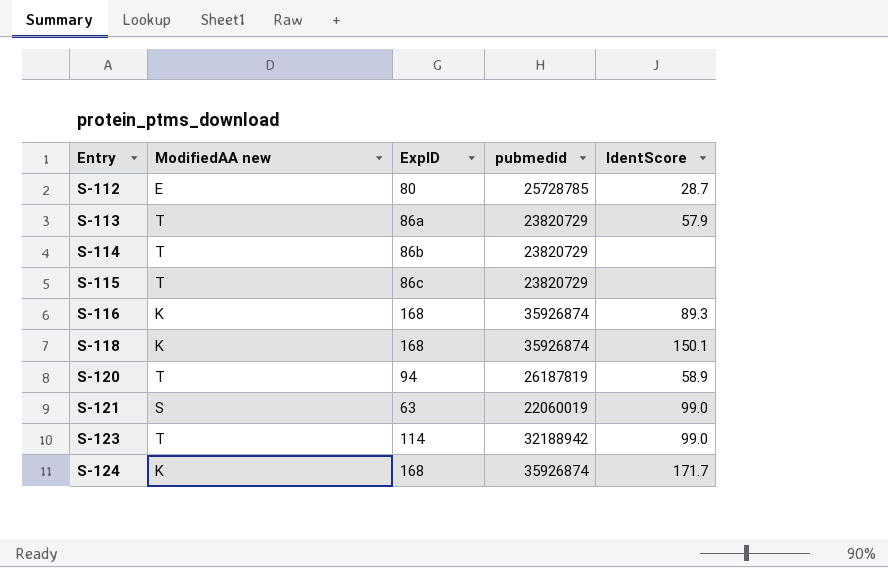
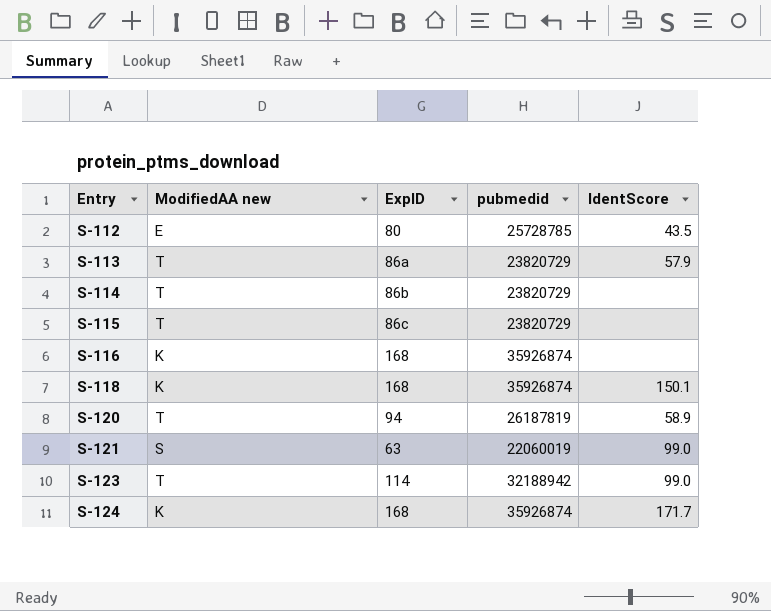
S-112 | IdentScore: 28.7 -> 43.5
S-116 | IdentScore: 89.3 -> none

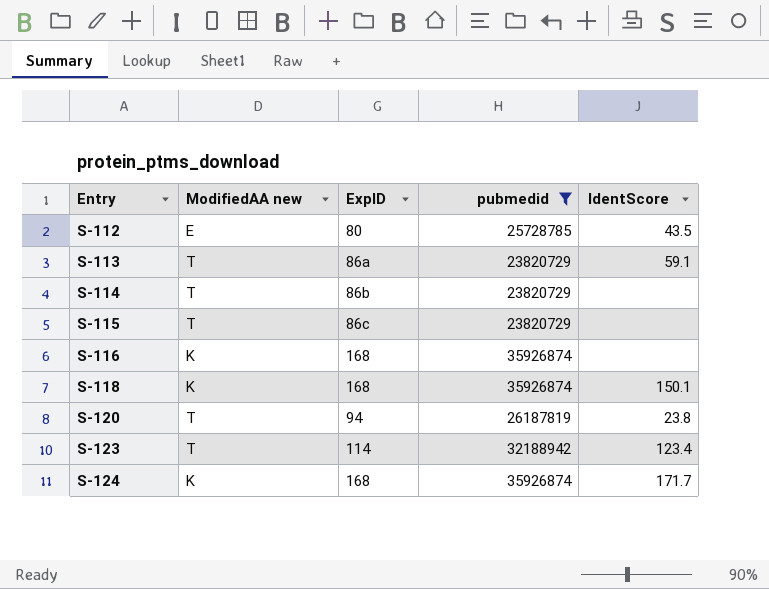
filter: none -> pubmedid != 22060019
S-113 | IdentScore: 57.9 -> 59.1
S-120 | IdentScore: 58.9 -> 23.8
S-123 | IdentScore: 99.0 -> 123.4

